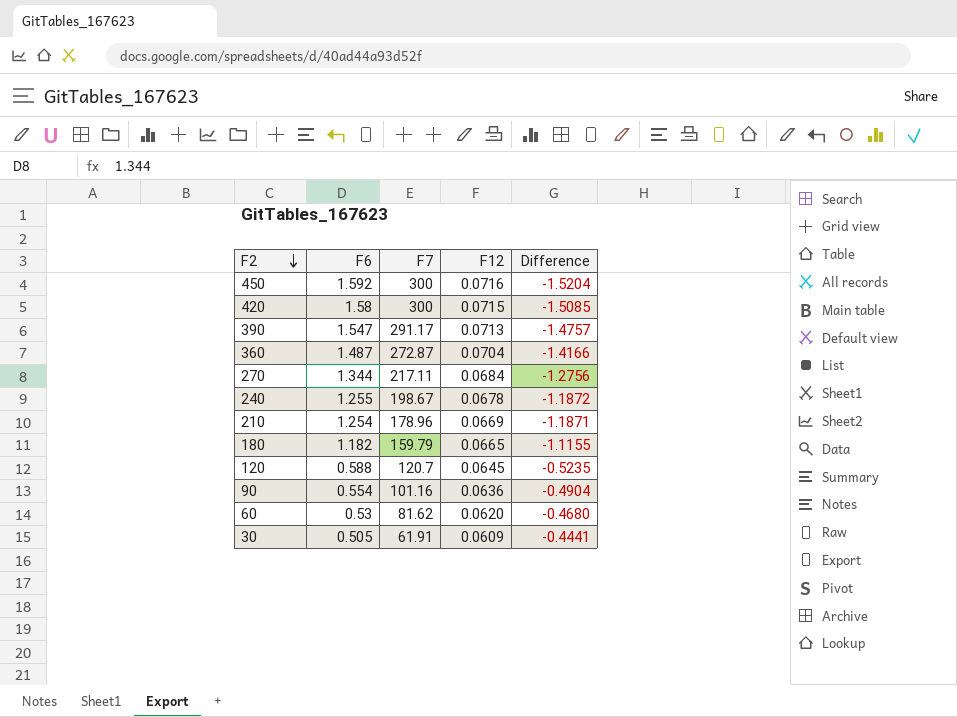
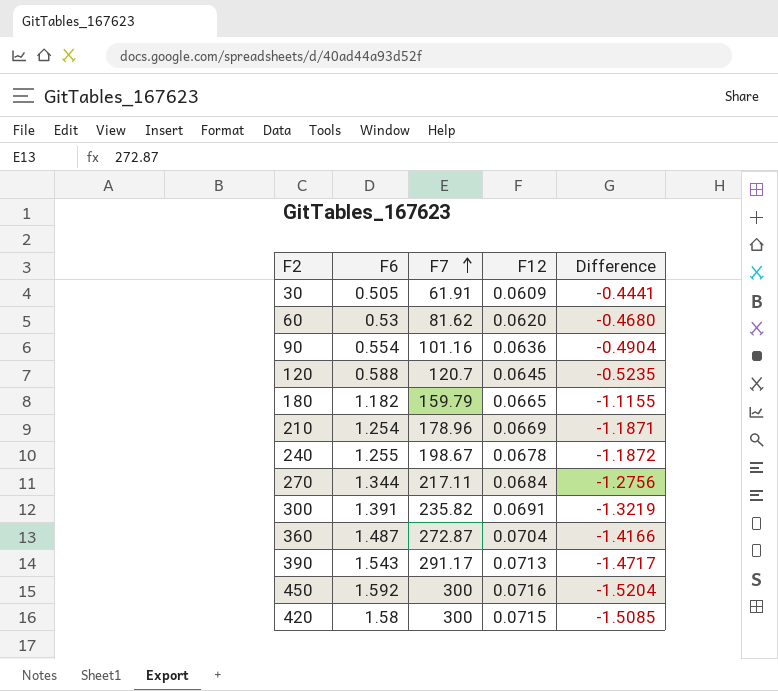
row order: F2 descending -> F7 ascending
row 300: none -> 1.391 | 235.82 | 0.0691 | -1.3219
390 | F6: 1.547 -> 1.543
390 | Difference: -1.4757 -> -1.4717

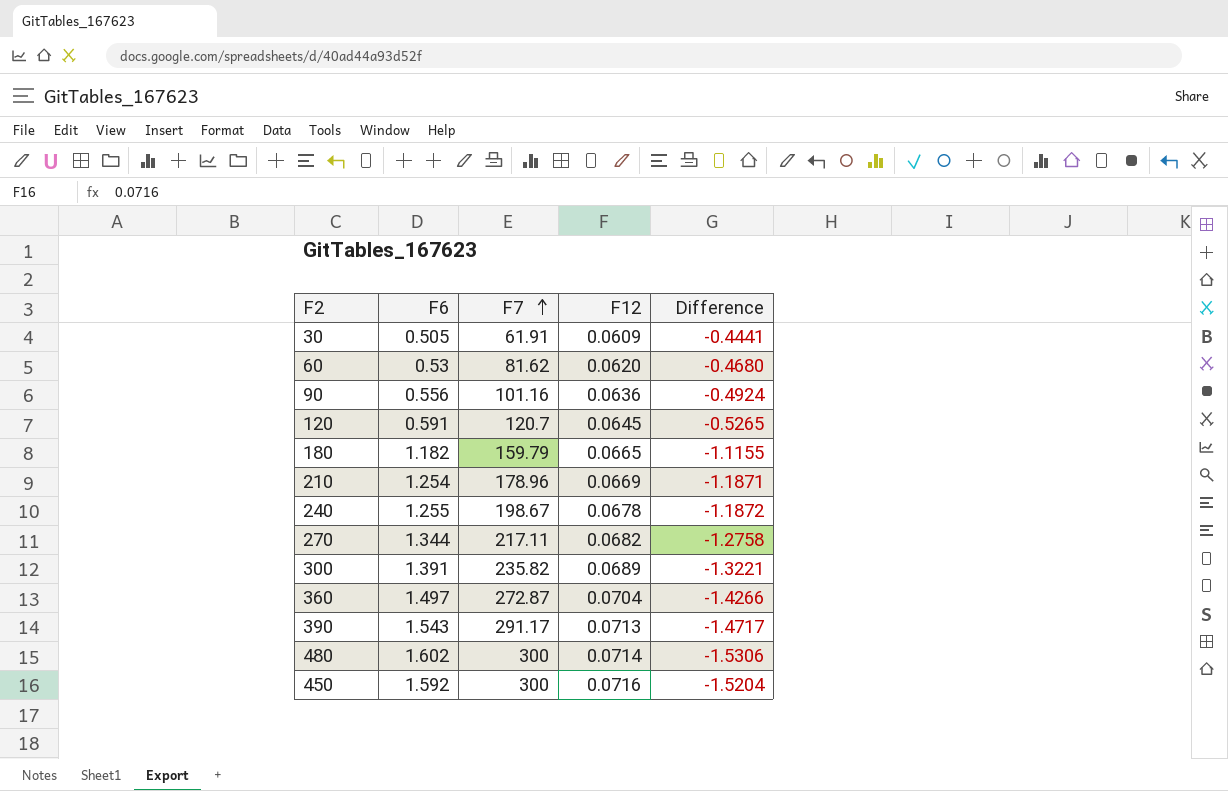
row 420: 1.58 | 300 | 0.0715 | -1.5085 -> none
90 | F6: 0.554 -> 0.556
90 | Difference: -0.4904 -> -0.4924
120 | F6: 0.588 -> 0.591
120 | Difference: -0.5235 -> -0.5265
270 | F12: 0.0684 -> 0.0682
270 | Difference: -1.2756 -> -1.2758
300 | F12: 0.0691 -> 0.0689
300 | Difference: -1.3219 -> -1.3221
360 | F6: 1.487 -> 1.497
360 | Difference: -1.4166 -> -1.4266
row 480: none -> 1.602 | 300 | 0.0714 | -1.5306

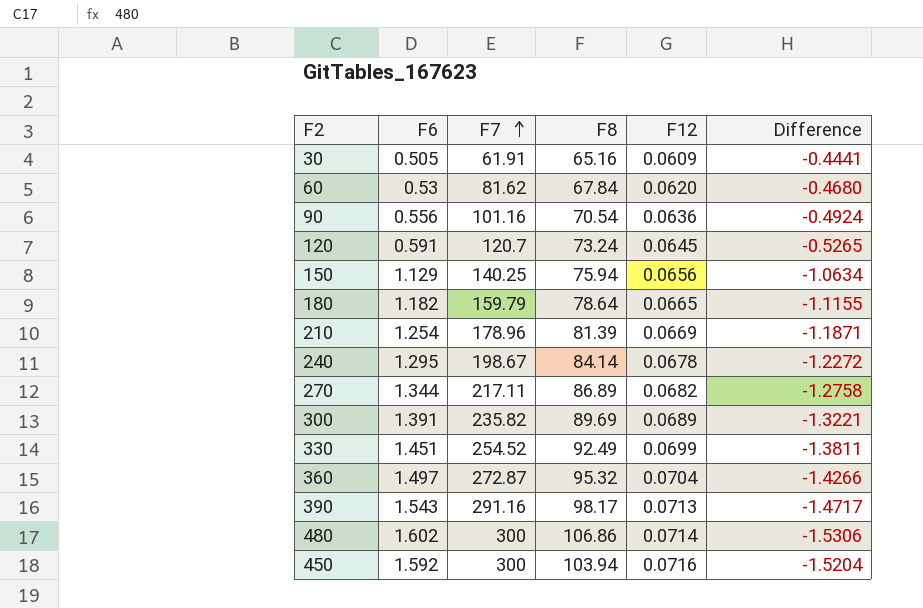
column F8 | position: none -> 4
row 150: none -> 1.129 | 140.25 | 75.94 | 0.0656 | -1.0634
240 | F6: 1.255 -> 1.295
240 | Difference: -1.1872 -> -1.2272
row 330: none -> 1.451 | 254.52 | 92.49 | 0.0699 | -1.3811
390 | F7: 291.17 -> 291.16

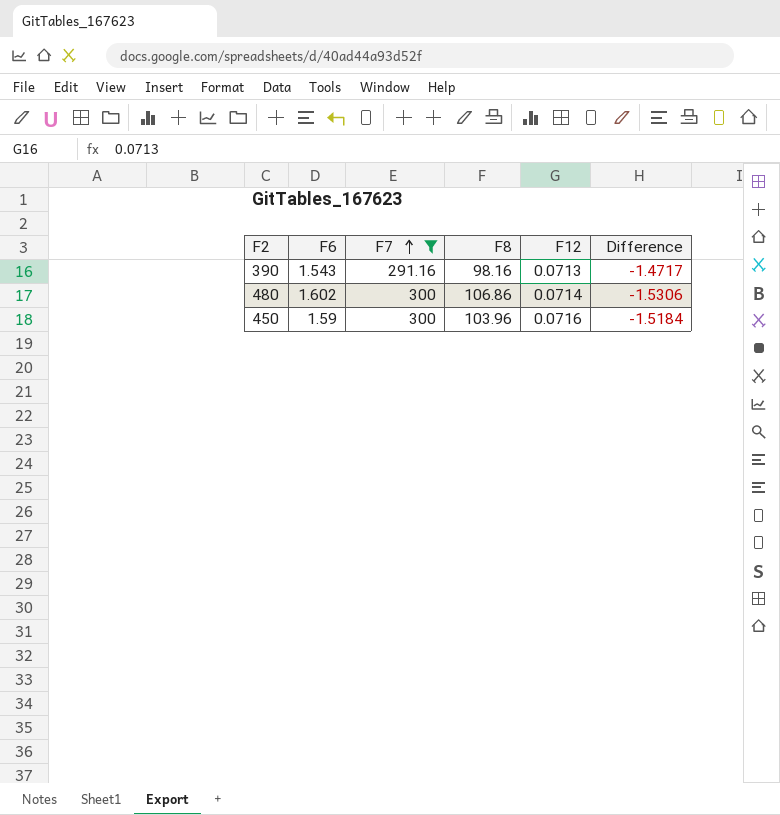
filter: none -> F7 >= 291.16
390 | F8: 98.17 -> 98.16
450 | F6: 1.592 -> 1.59
450 | F8: 103.94 -> 103.96
450 | Difference: -1.5204 -> -1.5184

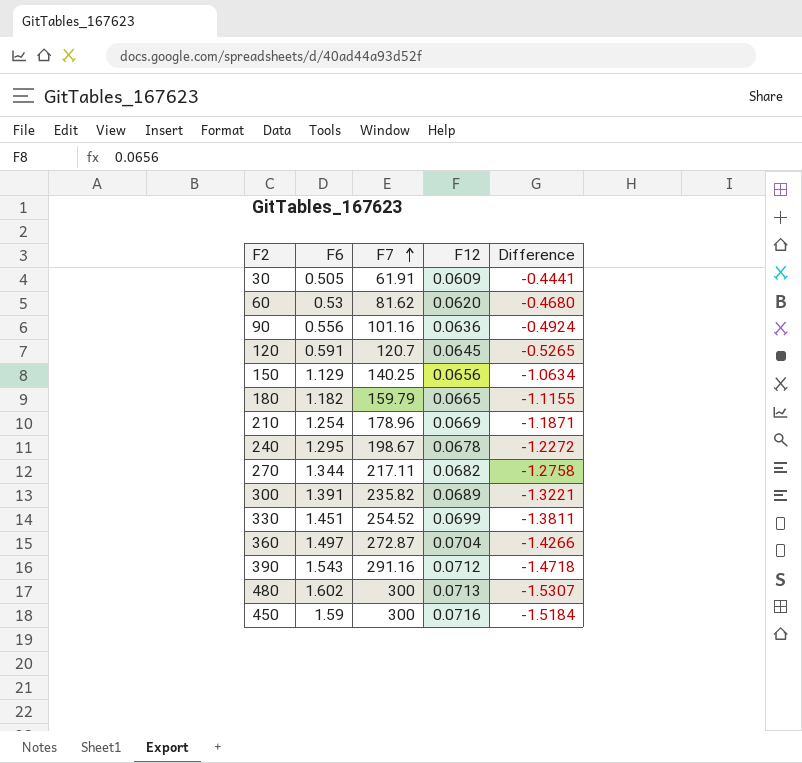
filter: F7 >= 291.16 -> none
column F8 | position: 4 -> none
390 | F12: 0.0713 -> 0.0712
390 | Difference: -1.4717 -> -1.4718
480 | F12: 0.0714 -> 0.0713
480 | Difference: -1.5306 -> -1.5307

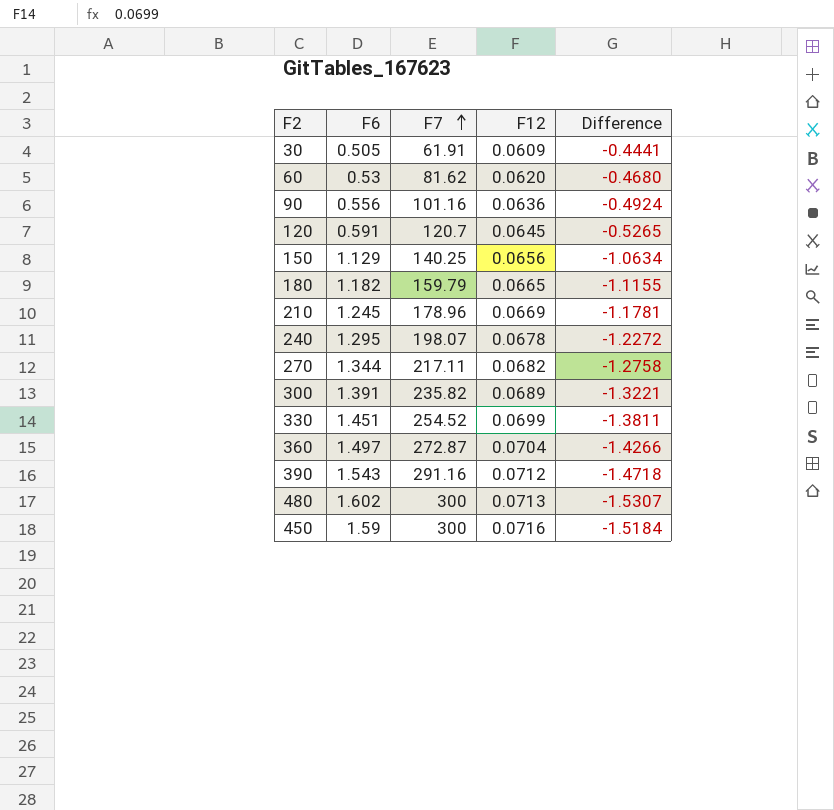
210 | F6: 1.254 -> 1.245
210 | Difference: -1.1871 -> -1.1781
240 | F7: 198.67 -> 198.07

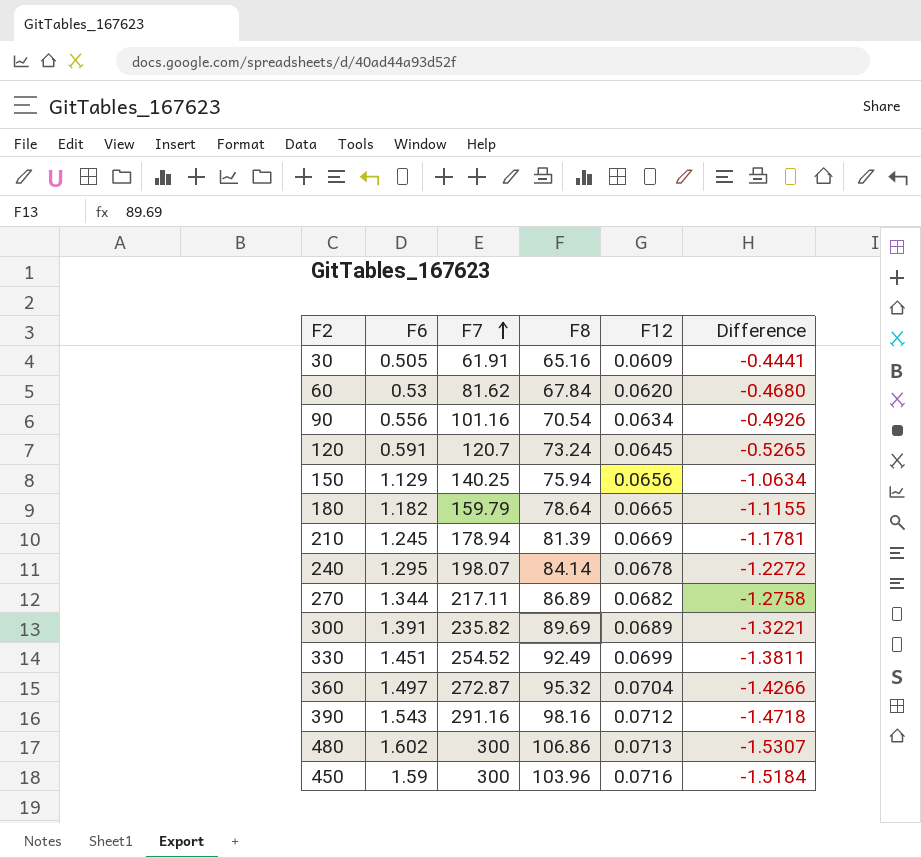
column F8 | position: none -> 4
90 | F12: 0.0636 -> 0.0634
90 | Difference: -0.4924 -> -0.4926
210 | F7: 178.96 -> 178.94

